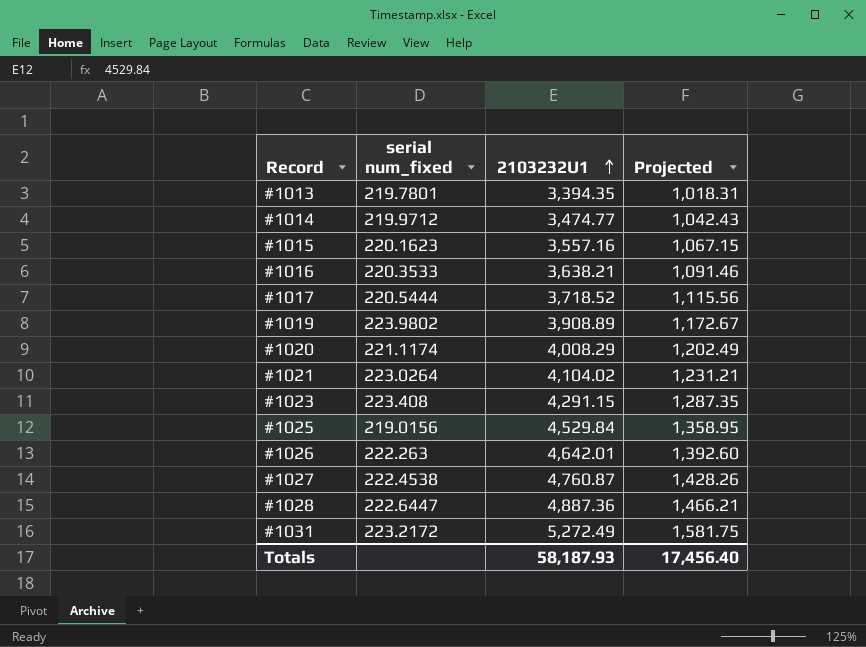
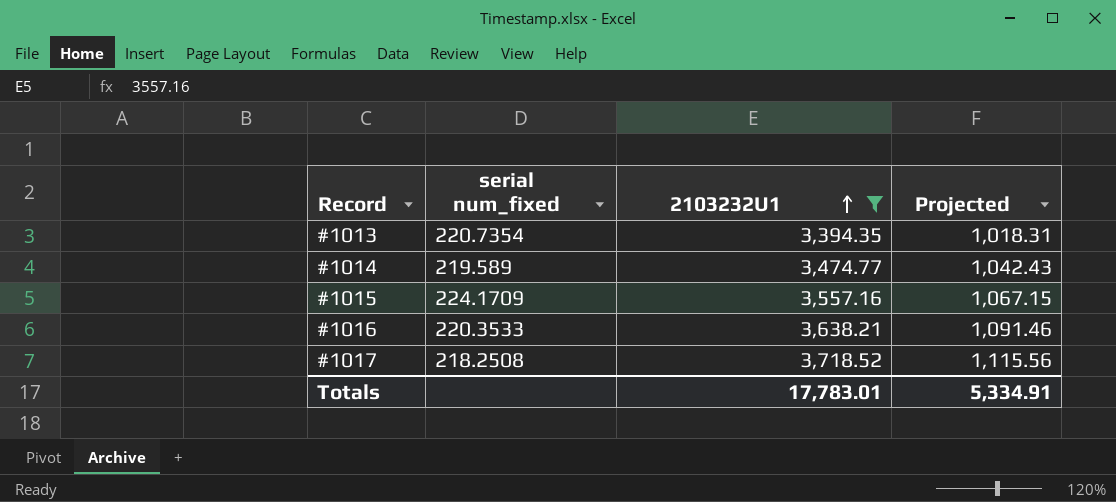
filter: none -> 2103232U1 <= 3,718.52
#1013 | serial num_fixed: 219.7801 -> 220.7354
#1014 | serial num_fixed: 219.9712 -> 219.589
#1015 | serial num_fixed: 220.1623 -> 224.1709
#1017 | serial num_fixed: 220.5444 -> 218.2508
Totals | 2103232U1: 58,187.93 -> 17,783.01
Totals | Projected: 17,456.40 -> 5,334.91

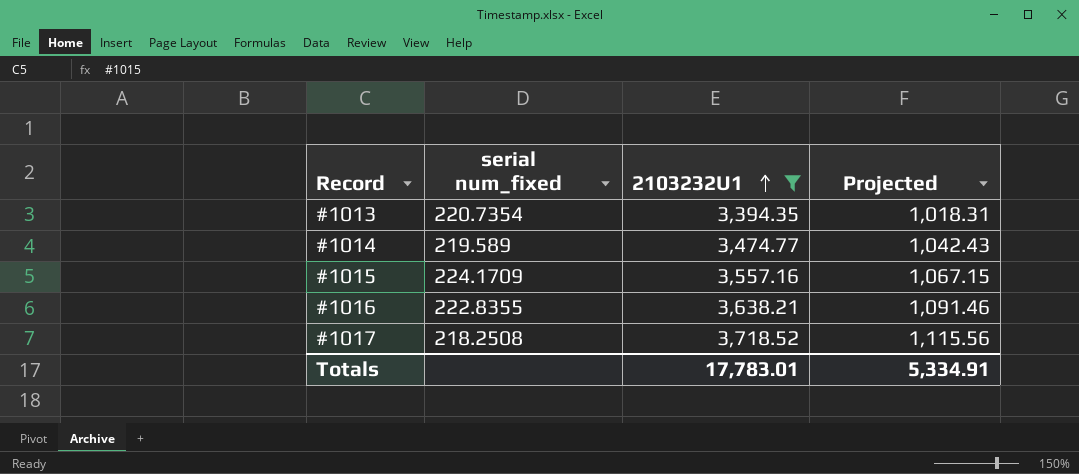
#1016 | serial num_fixed: 220.3533 -> 222.8355

